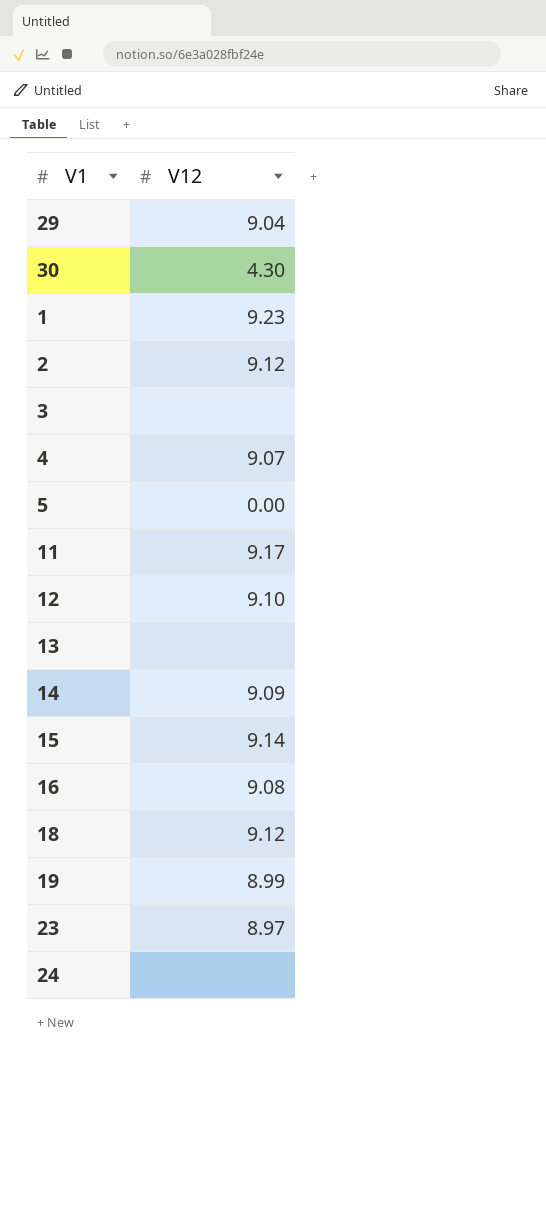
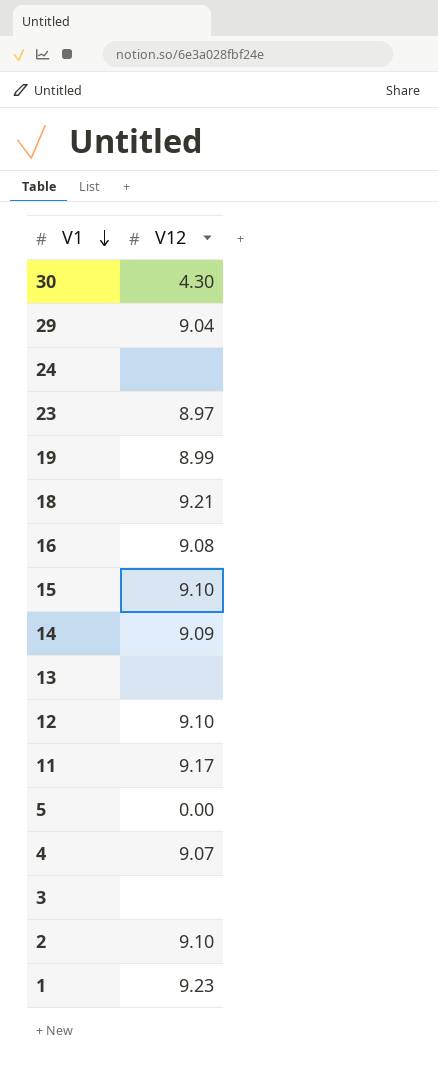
row order: none -> V1 descending
18 | V12: 9.12 -> 9.21
15 | V12: 9.14 -> 9.10
2 | V12: 9.12 -> 9.10

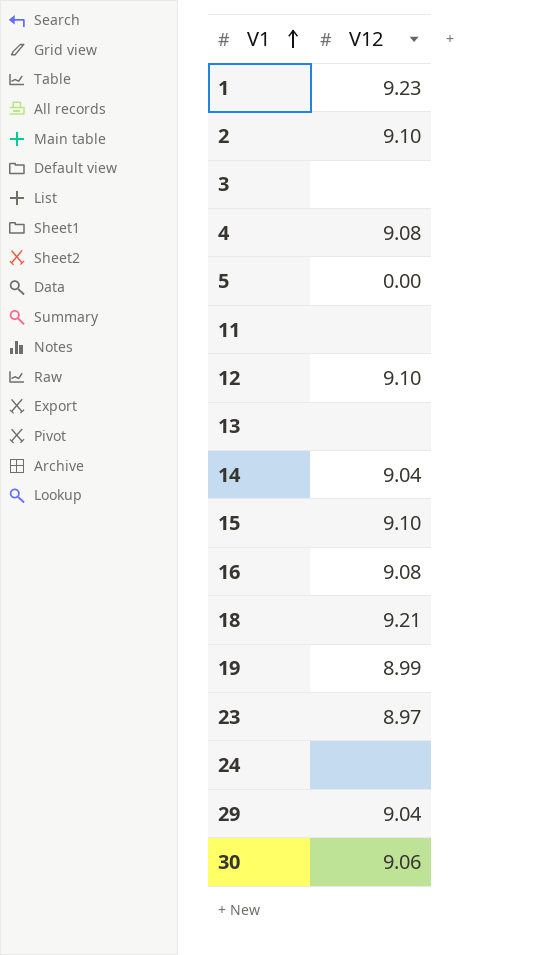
row order: V1 descending -> V1 ascending
4 | V12: 9.07 -> 9.08
11 | V12: 9.17 -> none
14 | V12: 9.09 -> 9.04
30 | V12: 4.30 -> 9.06

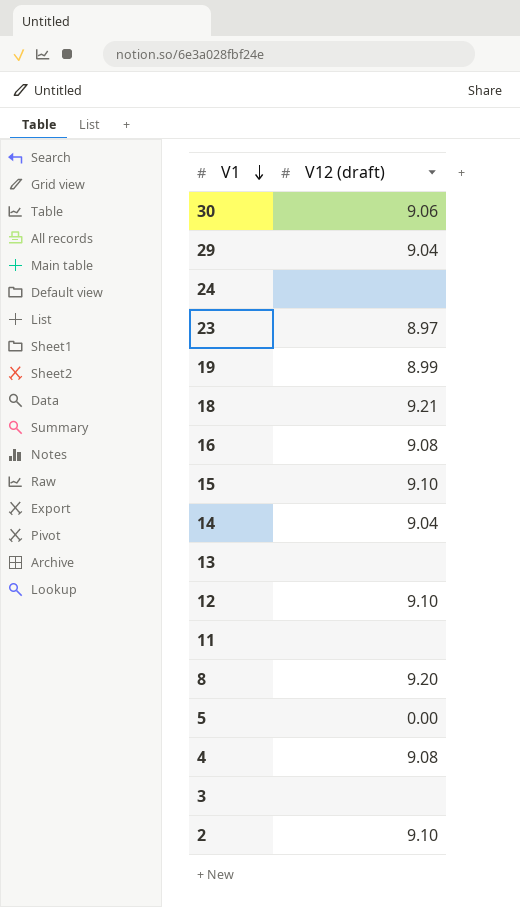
row order: V1 ascending -> V1 descending
column name: V12 -> V12 (draft)
row 1: 9.23 -> none
row 8: none -> 9.20

